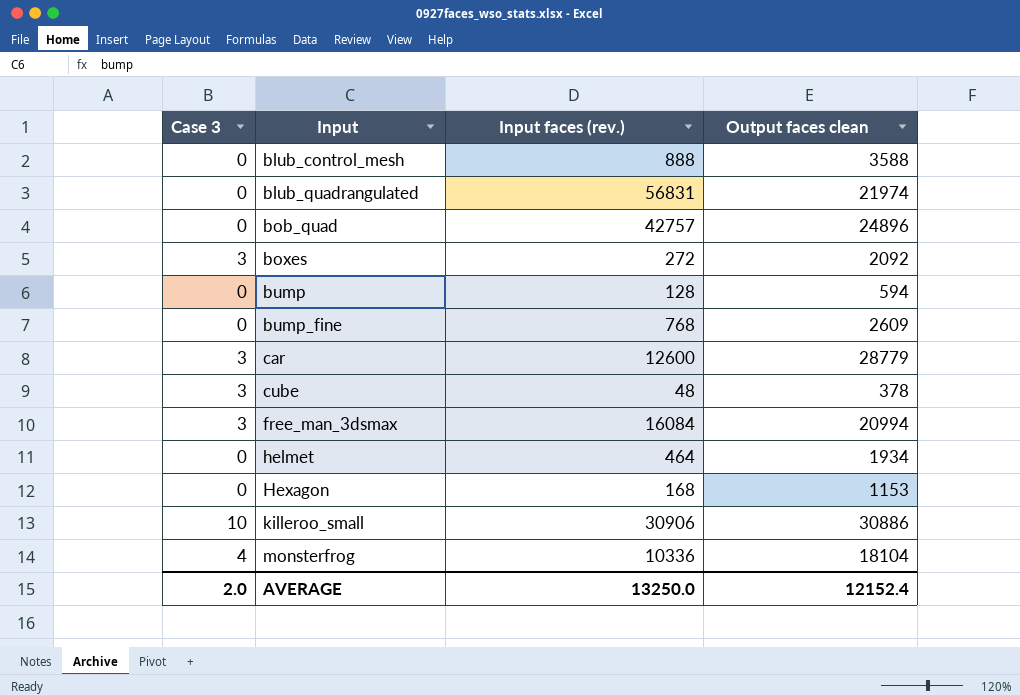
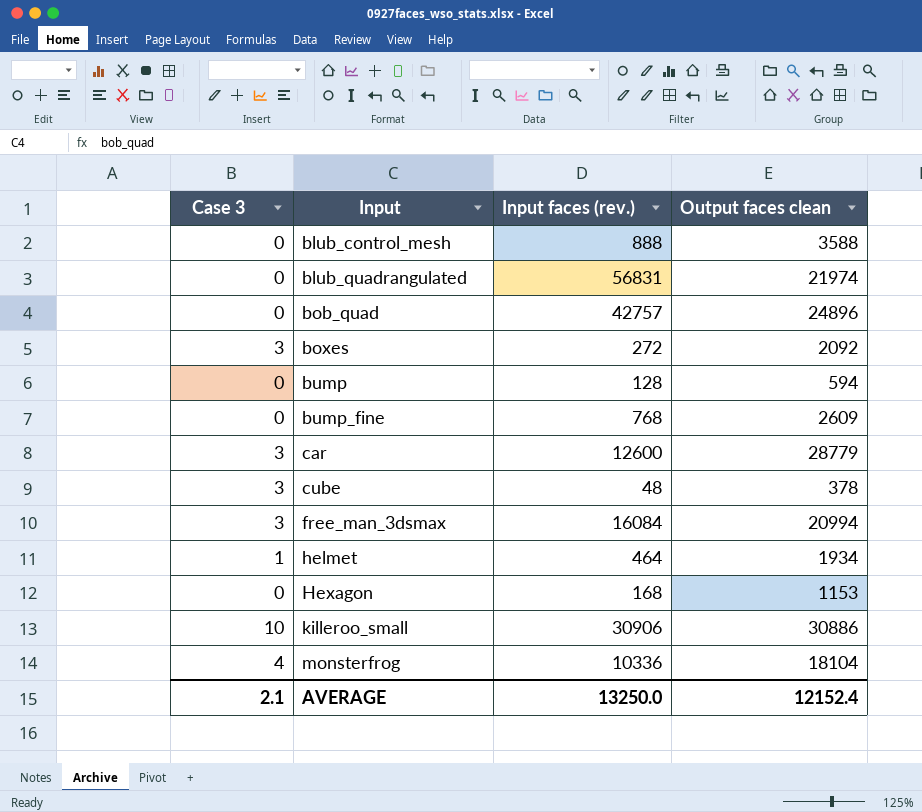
helmet | Case 3: 0 -> 1
AVERAGE | Case 3: 2.0 -> 2.1

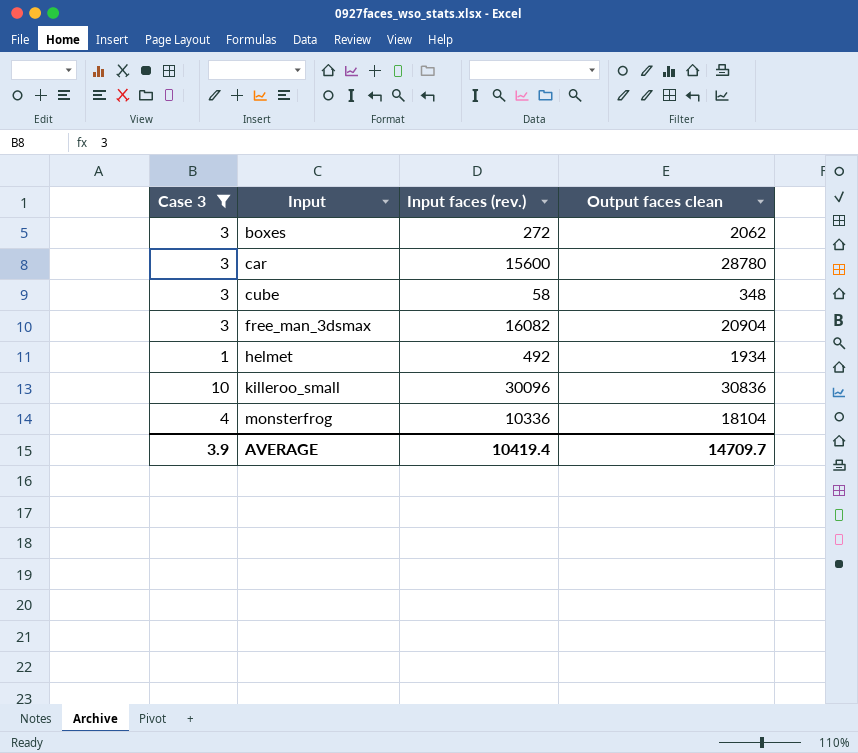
filter: none -> Case 3 != 0
boxes | Output faces clean: 2092 -> 2062
car | Input faces (rev.): 12600 -> 15600
car | Output faces clean: 28779 -> 28780
cube | Input faces (rev.): 48 -> 58
cube | Output faces clean: 378 -> 348
free_man_3dsmax | Input faces (rev.): 16084 -> 16082
free_man_3dsmax | Output faces clean: 20994 -> 20904
helmet | Input faces (rev.): 464 -> 492
killeroo_small | Input faces (rev.): 30906 -> 30096
killeroo_small | Output faces clean: 30886 -> 30836
AVERAGE | Case 3: 2.1 -> 3.9
AVERAGE | Input faces (rev.): 13250.0 -> 10419.4
AVERAGE | Output faces clean: 12152.4 -> 14709.7

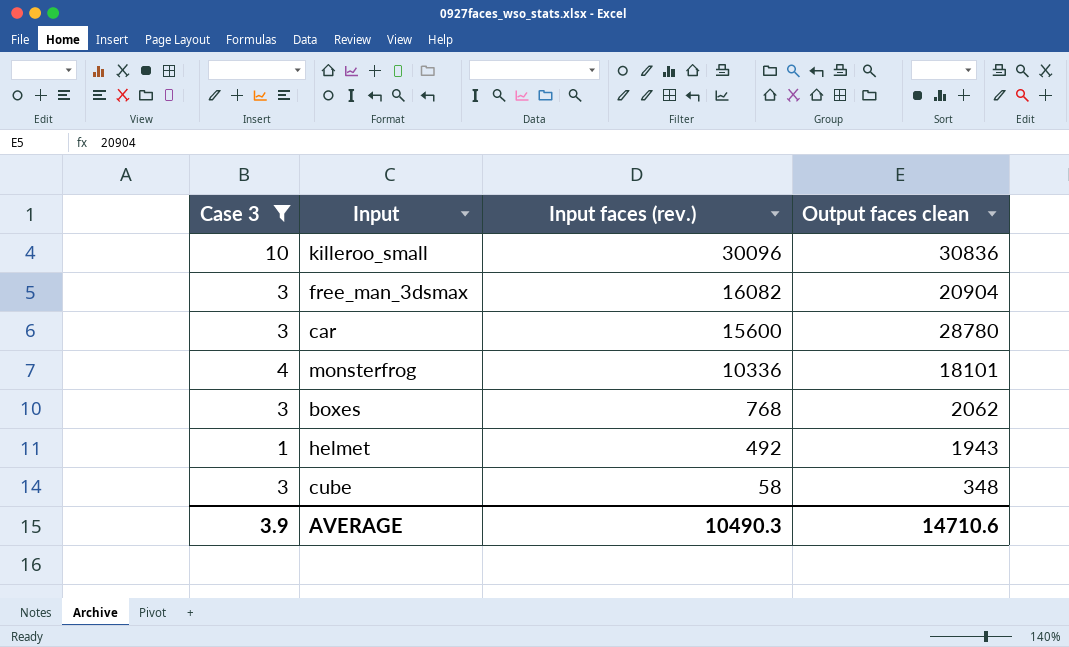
row order: Input ascending -> Input faces (rev.) descending
monsterfrog | Output faces clean: 18104 -> 18101
boxes | Input faces (rev.): 272 -> 768
helmet | Output faces clean: 1934 -> 1943
AVERAGE | Input faces (rev.): 10419.4 -> 10490.3
AVERAGE | Output faces clean: 14709.7 -> 14710.6

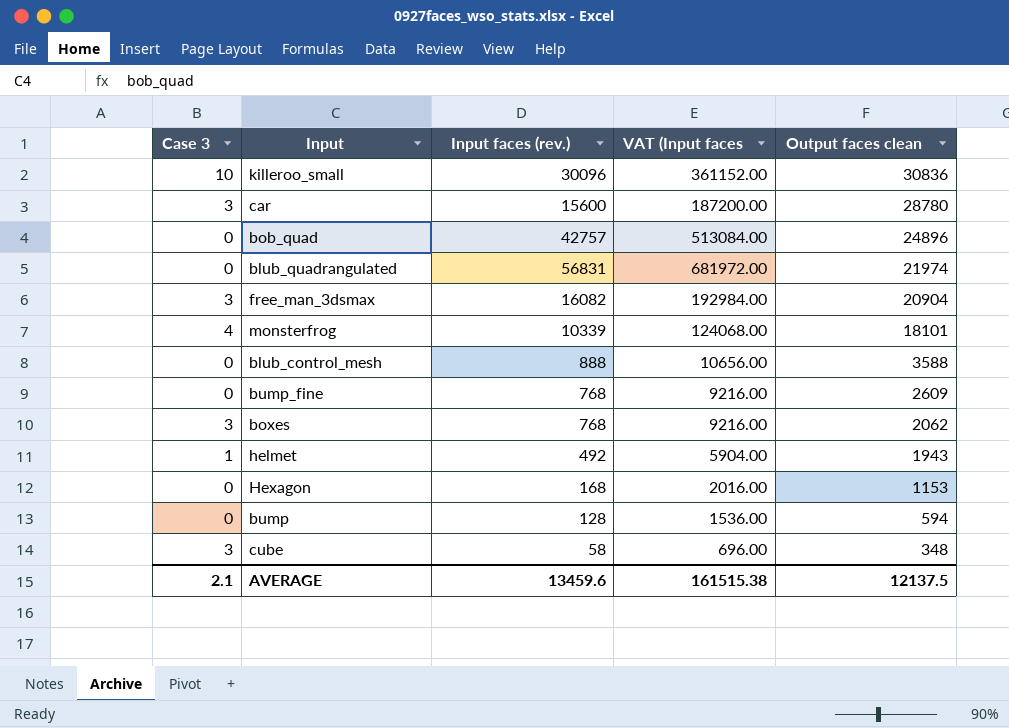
filter: Case 3 != 0 -> none
row order: Input faces (rev.) descending -> Output faces clean descending
column VAT (Input faces | formula: none -> [Input faces (rev.)] * 12
monsterfrog | Input faces (rev.): 10336 -> 10339
AVERAGE | Case 3: 3.9 -> 2.1
AVERAGE | Input faces (rev.): 10490.3 -> 13459.6
AVERAGE | Output faces clean: 14710.6 -> 12137.5

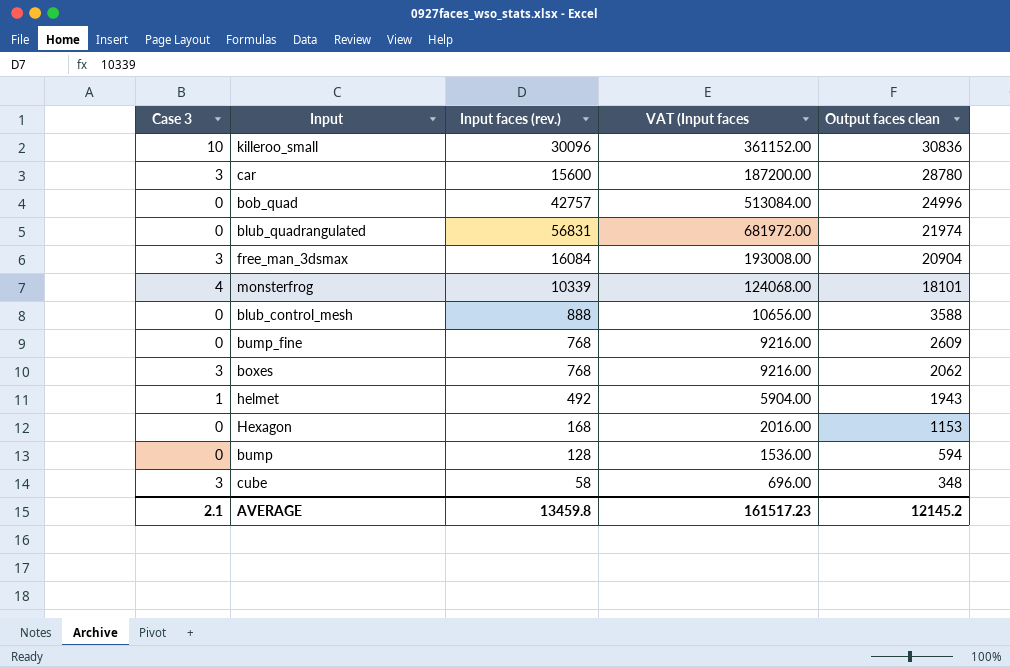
bob_quad | Output faces clean: 24896 -> 24996
free_man_3dsmax | Input faces (rev.): 16082 -> 16084
free_man_3dsmax | VAT (Input faces: 192984.00 -> 193008.00
AVERAGE | Input faces (rev.): 13459.6 -> 13459.8
AVERAGE | VAT (Input faces: 161515.38 -> 161517.23
AVERAGE | Output faces clean: 12137.5 -> 12145.2

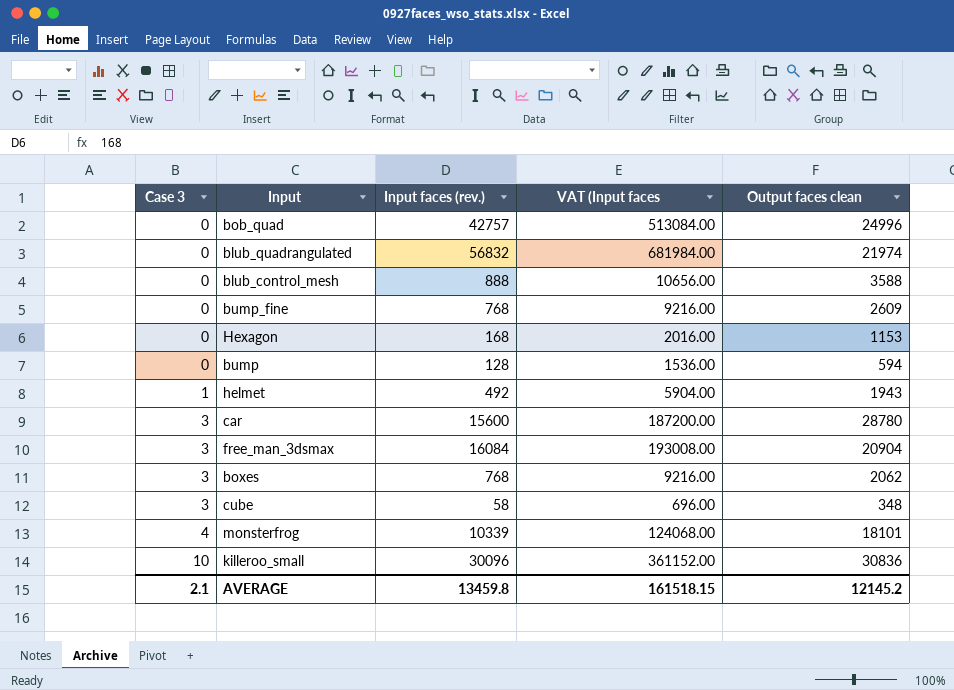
row order: Output faces clean descending -> Case 3 ascending
blub_quadrangulated | Input faces (rev.): 56831 -> 56832
blub_quadrangulated | VAT (Input faces: 681972.00 -> 681984.00
AVERAGE | VAT (Input faces: 161517.23 -> 161518.15

